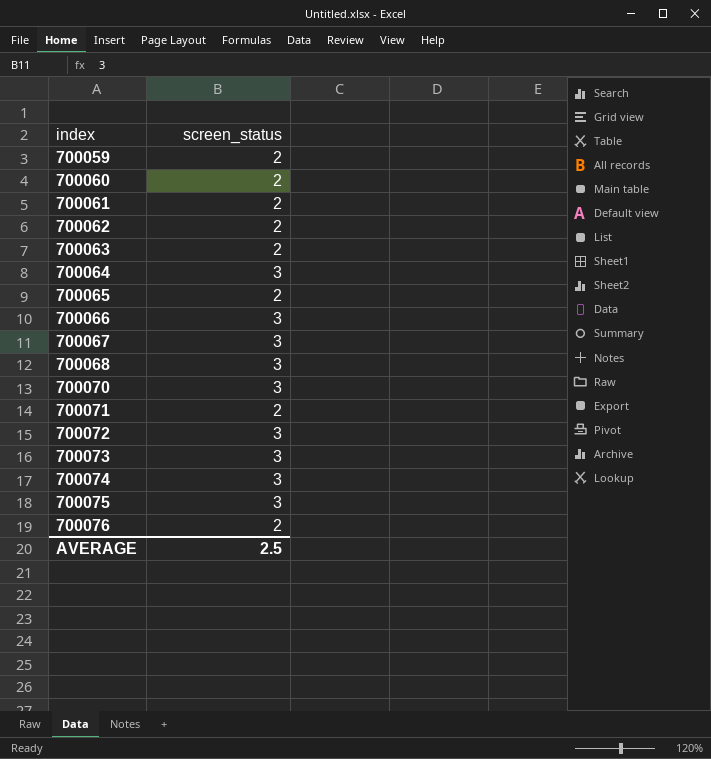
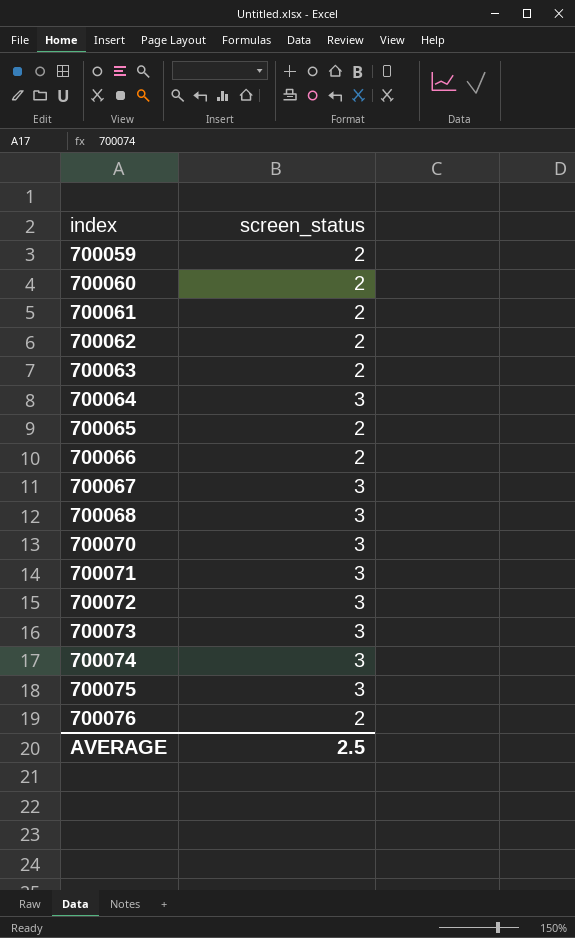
700066 | screen_status: 3 -> 2
700071 | screen_status: 2 -> 3

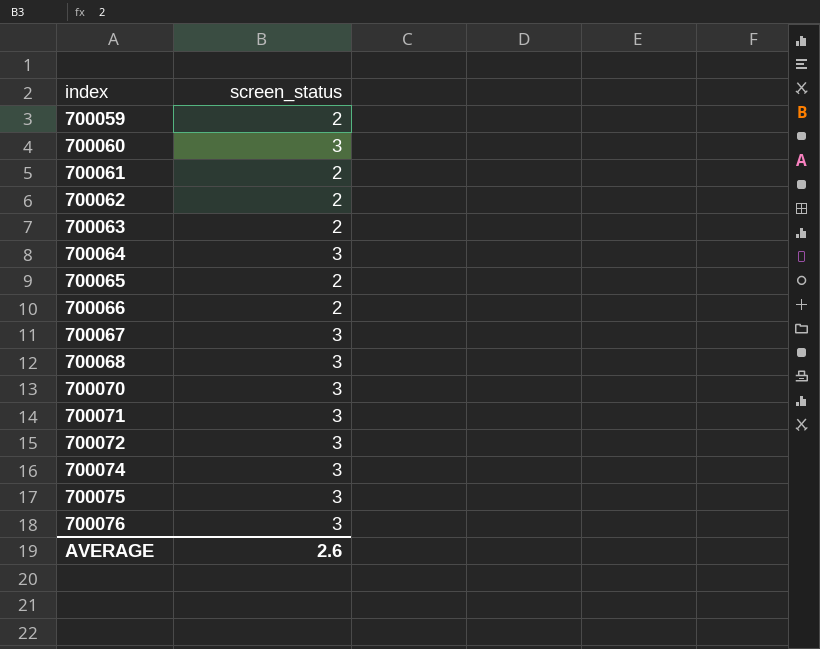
row 700073: 3 -> none
700060 | screen_status: 2 -> 3
700076 | screen_status: 2 -> 3
AVERAGE | screen_status: 2.5 -> 2.6

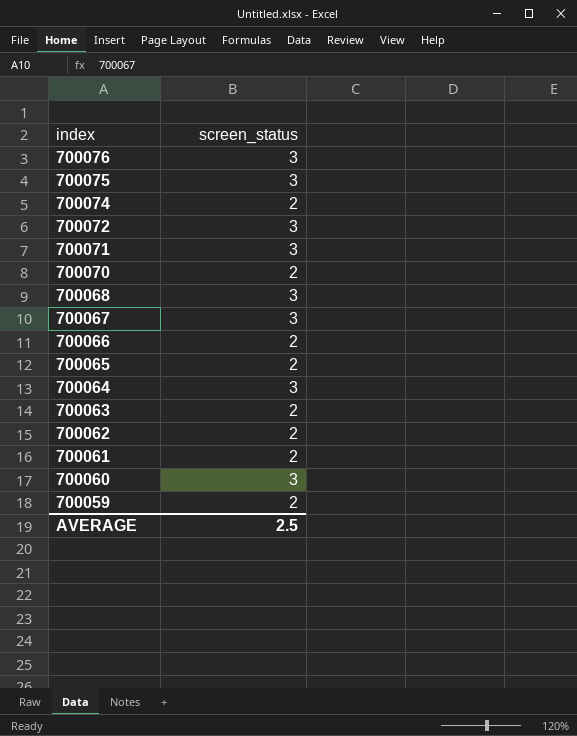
row order: index ascending -> index descending
700074 | screen_status: 3 -> 2
700070 | screen_status: 3 -> 2
AVERAGE | screen_status: 2.6 -> 2.5

